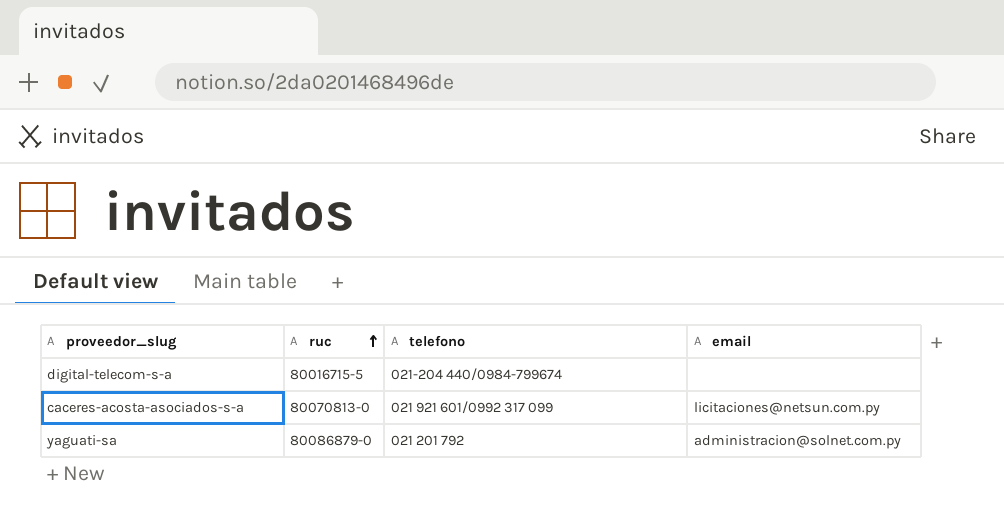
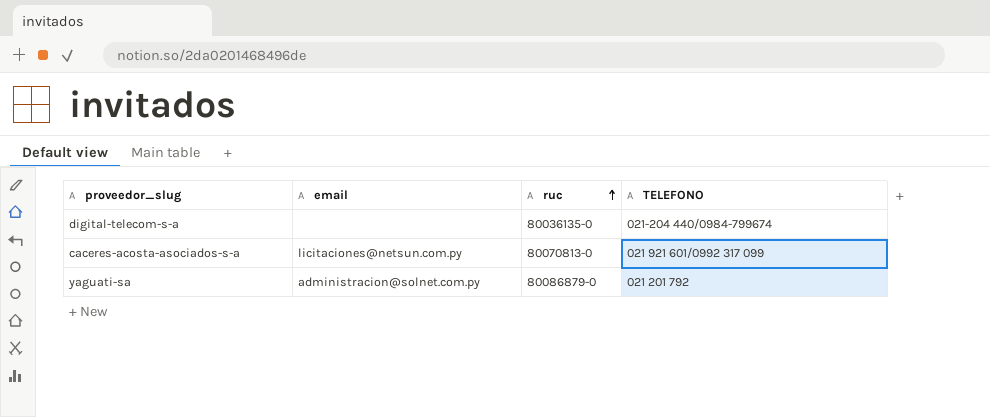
column email | position: 4 -> 2
column name: telefono -> TELEFONO
digital-telecom-s-a | ruc: 80016715-5 -> 80036135-0

